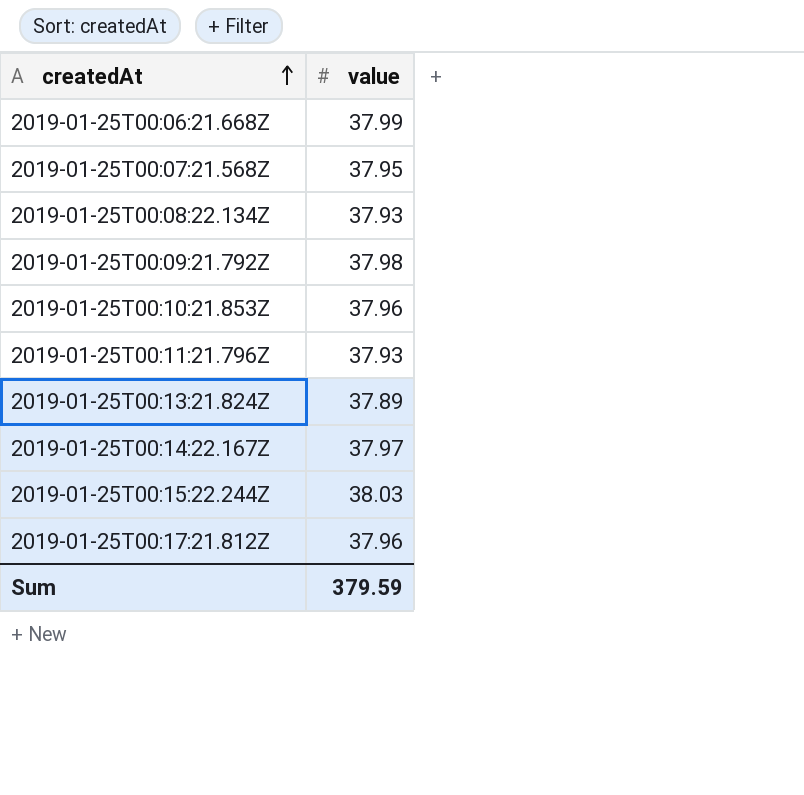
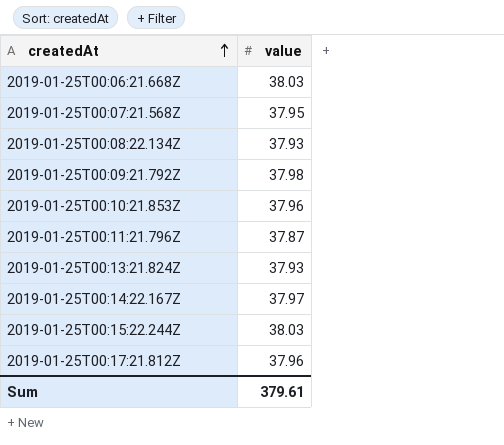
2019-01-25T00:06:21.668Z | value: 37.99 -> 38.03
2019-01-25T00:11:21.796Z | value: 37.93 -> 37.87
2019-01-25T00:13:21.824Z | value: 37.89 -> 37.93
Sum | value: 379.59 -> 379.61

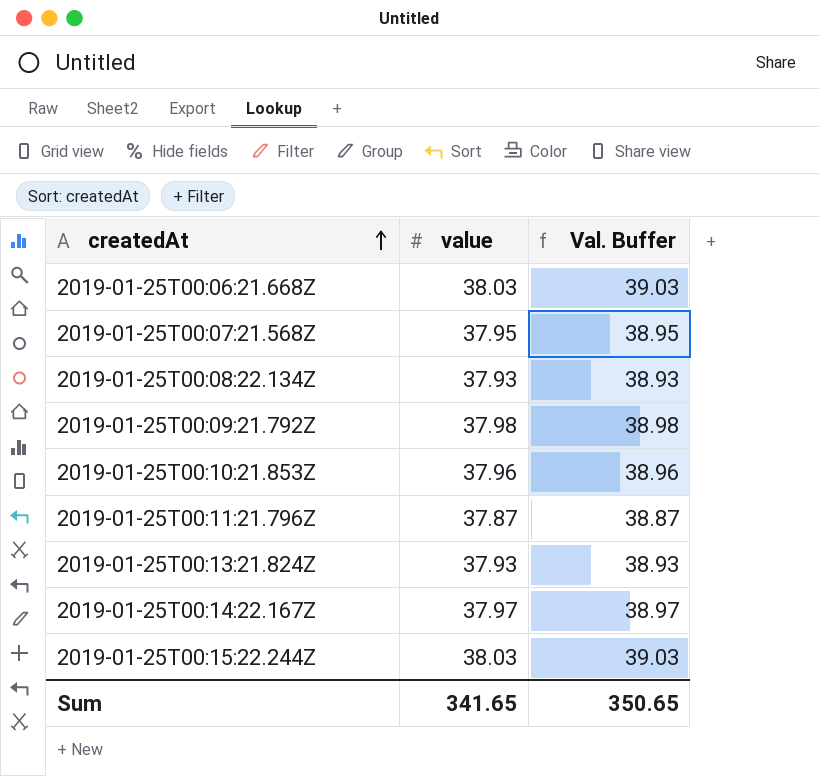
column Val. Buffer | formula: none -> [value] + 1
row 2019-01-25T00:17:21.812Z: 37.96 -> none
Sum | value: 379.61 -> 341.65

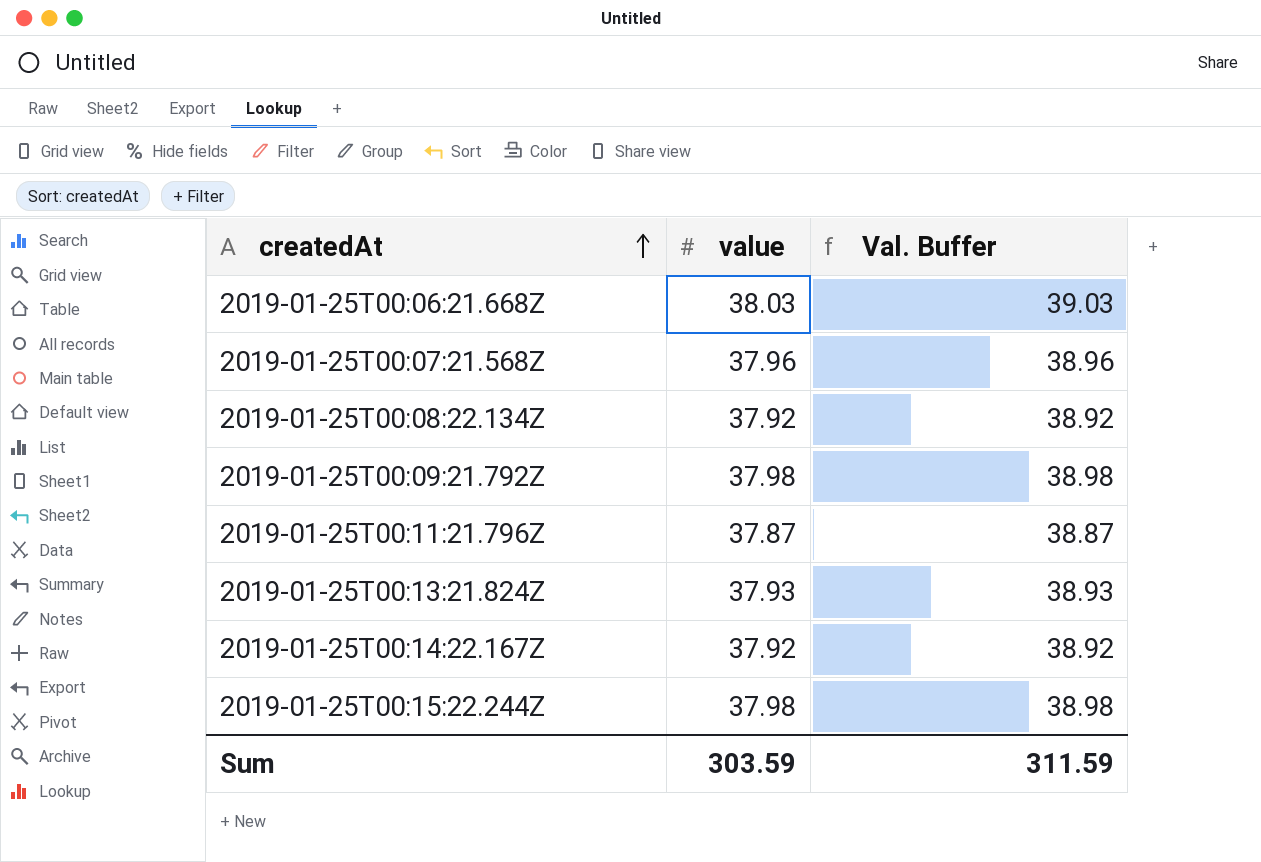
row 2019-01-25T00:10:21.853Z: 37.96 | 38.96 -> none
2019-01-25T00:07:21.568Z | value: 37.95 -> 37.96
2019-01-25T00:07:21.568Z | Val. Buffer: 38.95 -> 38.96
2019-01-25T00:08:22.134Z | value: 37.93 -> 37.92
2019-01-25T00:08:22.134Z | Val. Buffer: 38.93 -> 38.92
2019-01-25T00:14:22.167Z | value: 37.97 -> 37.92
2019-01-25T00:14:22.167Z | Val. Buffer: 38.97 -> 38.92
2019-01-25T00:15:22.244Z | value: 38.03 -> 37.98
2019-01-25T00:15:22.244Z | Val. Buffer: 39.03 -> 38.98
Sum | value: 341.65 -> 303.59
Sum | Val. Buffer: 350.65 -> 311.59

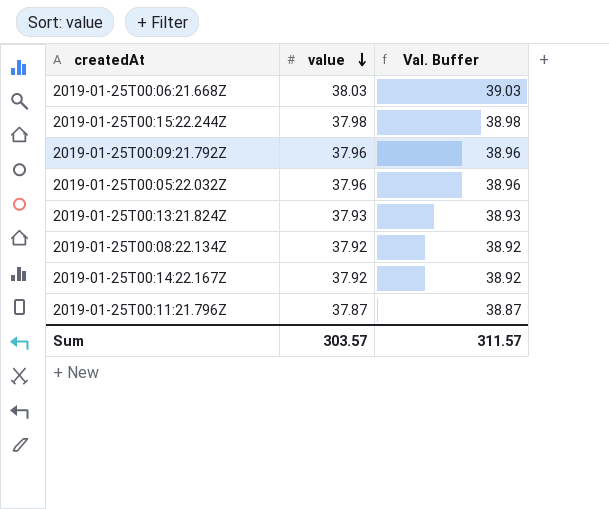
row order: createdAt ascending -> value descending
row 2019-01-25T00:07:21.568Z: 37.96 | 38.96 -> none
2019-01-25T00:09:21.792Z | value: 37.98 -> 37.96
2019-01-25T00:09:21.792Z | Val. Buffer: 38.98 -> 38.96
row 2019-01-25T00:05:22.032Z: none -> 37.96 | 38.96
Sum | value: 303.59 -> 303.57
Sum | Val. Buffer: 311.59 -> 311.57

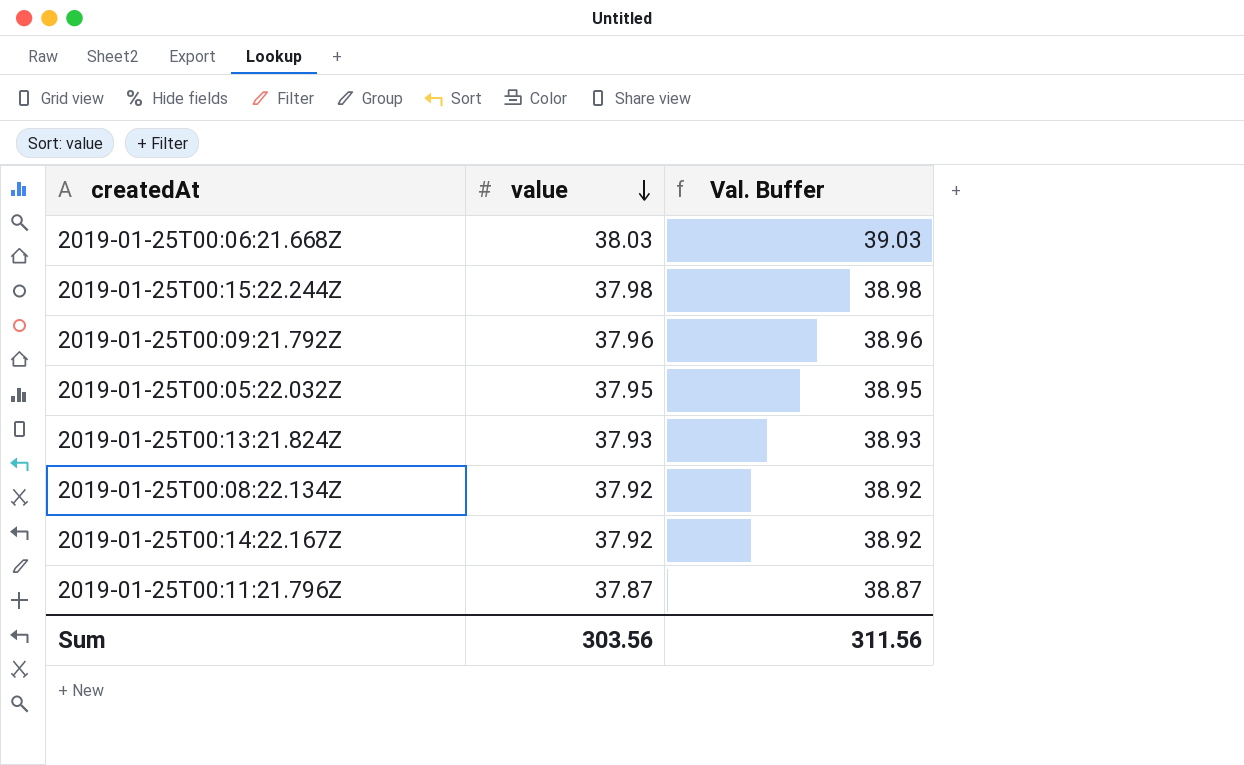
2019-01-25T00:05:22.032Z | value: 37.96 -> 37.95
2019-01-25T00:05:22.032Z | Val. Buffer: 38.96 -> 38.95
Sum | value: 303.57 -> 303.56
Sum | Val. Buffer: 311.57 -> 311.56

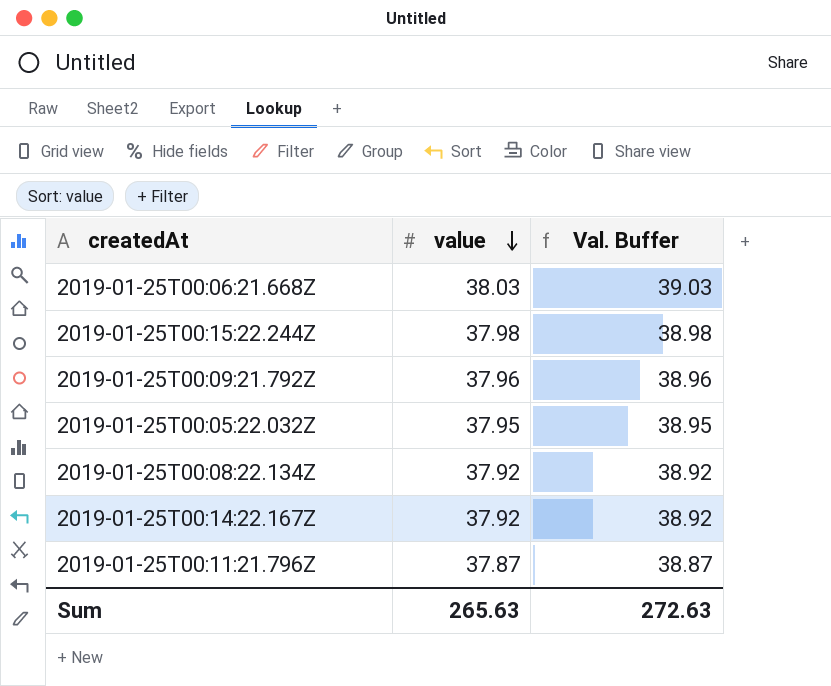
row 2019-01-25T00:13:21.824Z: 37.93 | 38.93 -> none
Sum | value: 303.56 -> 265.63
Sum | Val. Buffer: 311.56 -> 272.63

